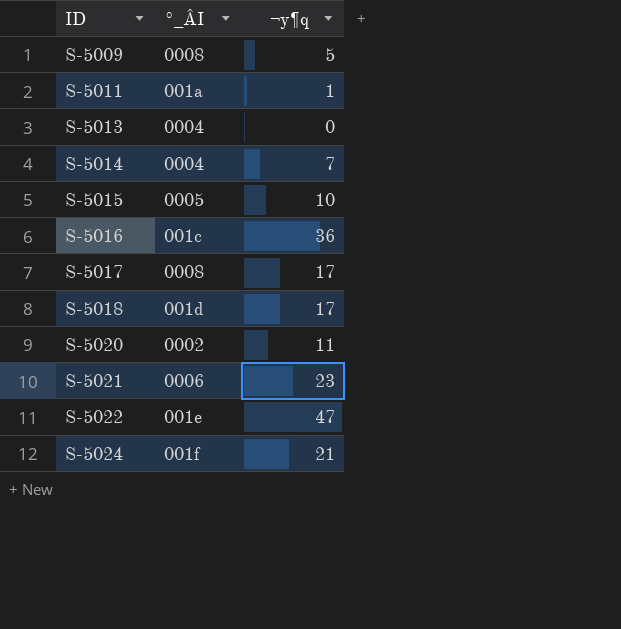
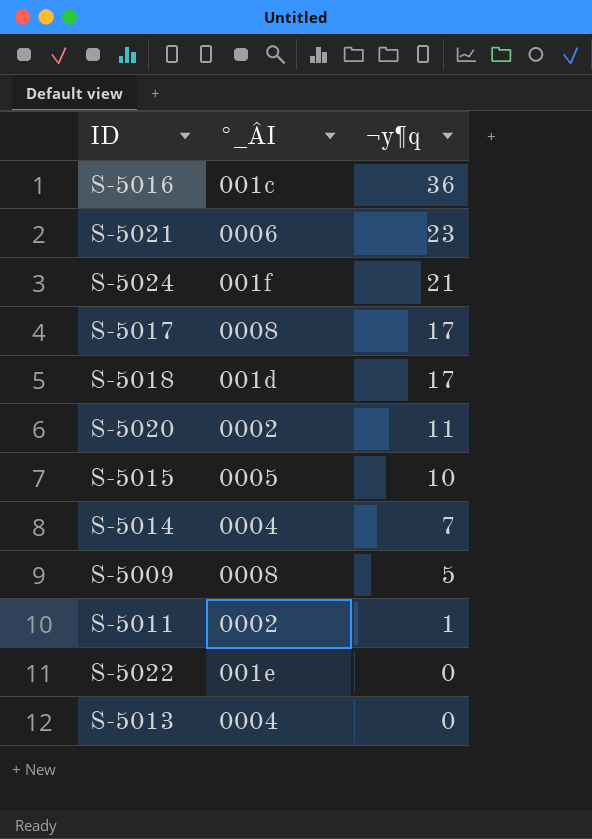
row order: ID ascending -> ¬y¶q descending
S-5011 | °_ÂI: 001a -> 0002
S-5022 | ¬y¶q: 47 -> 0

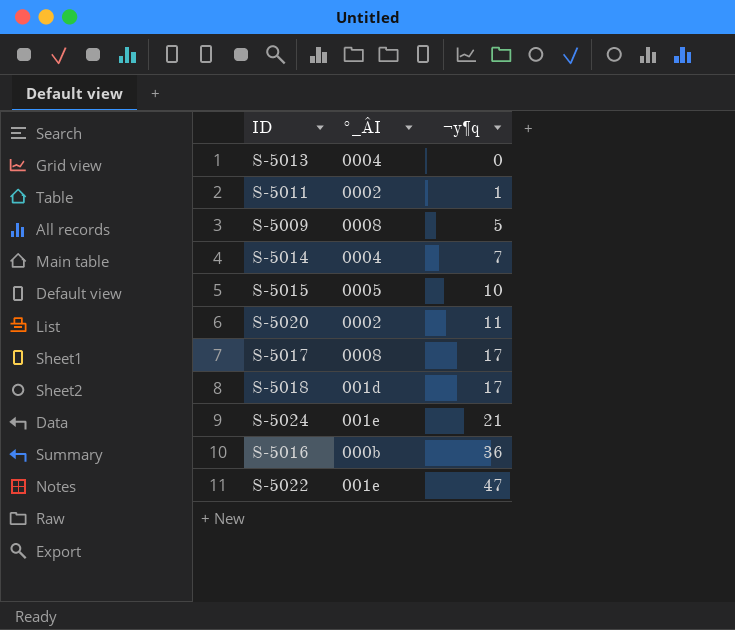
row order: ¬y¶q descending -> ¬y¶q ascending
row S-5021: 0006 | 23 -> none
S-5024 | °_ÂI: 001f -> 001e
S-5016 | °_ÂI: 001c -> 000b
S-5022 | ¬y¶q: 0 -> 47

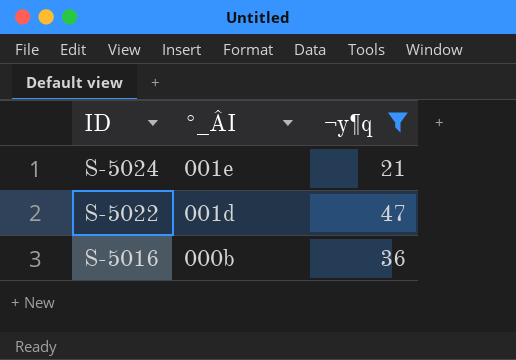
filter: none -> ¬y¶q >= 21
row order: ¬y¶q ascending -> ID descending
S-5022 | °_ÂI: 001e -> 001d

